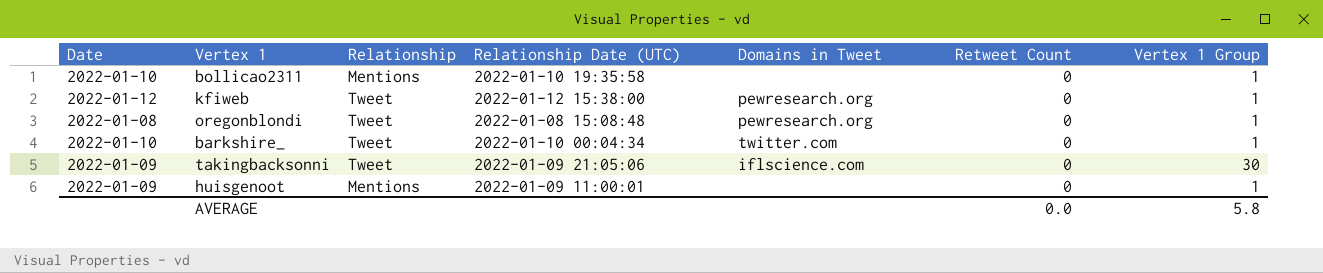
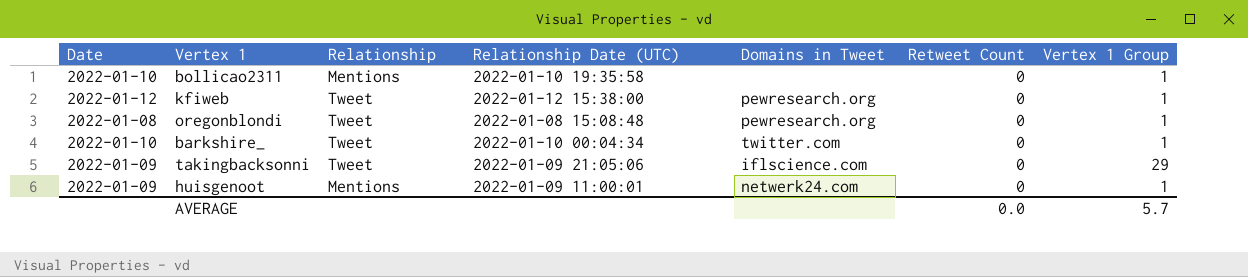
takingbacksonni | Vertex 1 Group: 30 -> 29
huisgenoot | Domains in Tweet: none -> netwerk24.com
AVERAGE | Vertex 1 Group: 5.8 -> 5.7

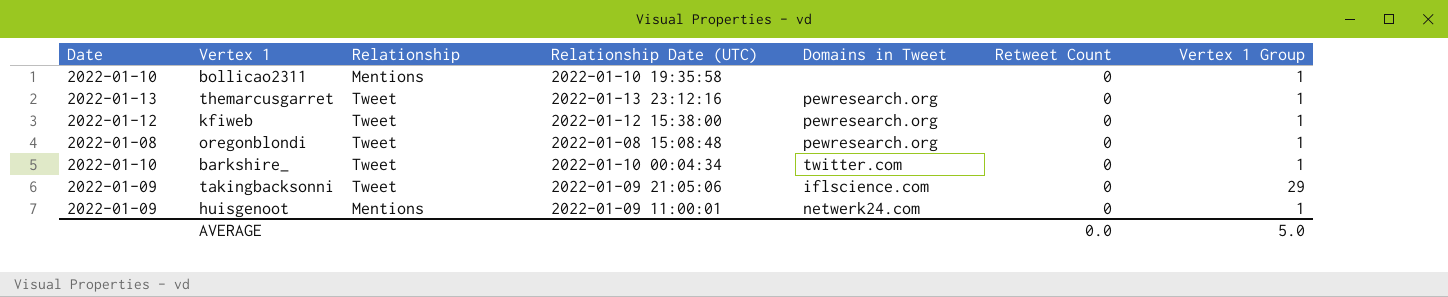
row themarcusgarret: none -> 2022-01-13 | Tweet | 2022-01-13 23:12:16 | pewresearch.org | 0 | 1
AVERAGE | Vertex 1 Group: 5.7 -> 5.0

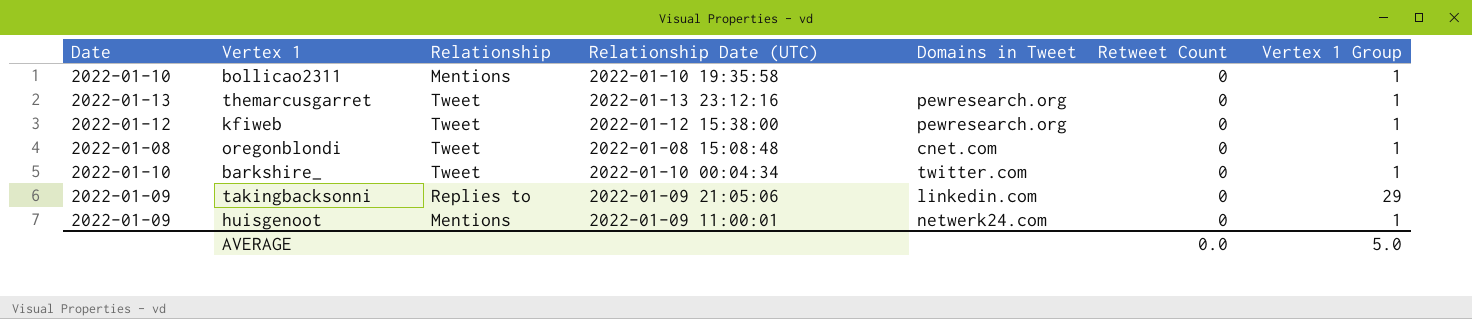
oregonblondi | Domains in Tweet: pewresearch.org -> cnet.com
takingbacksonni | Relationship: Tweet -> Replies to
takingbacksonni | Domains in Tweet: iflscience.com -> linkedin.com

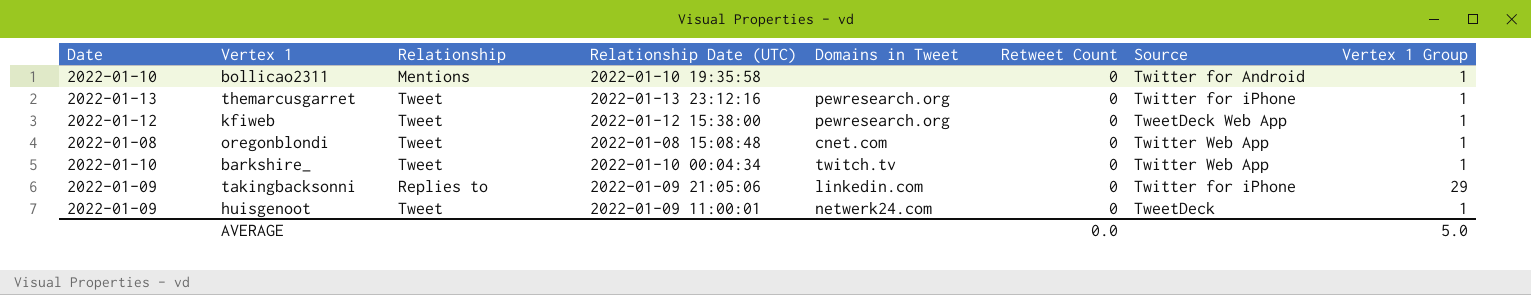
column Source | position: none -> 7
barkshire_ | Domains in Tweet: twitter.com -> twitch.tv
huisgenoot | Relationship: Mentions -> Tweet

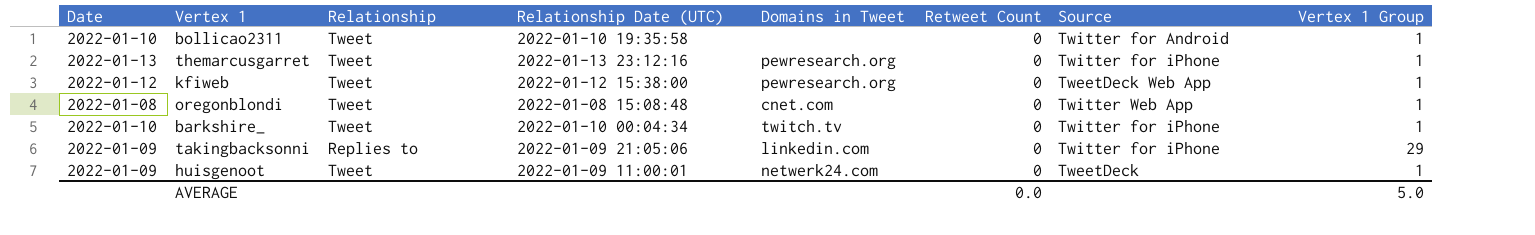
bollicao2311 | Relationship: Mentions -> Tweet
barkshire_ | Source: Twitter Web App -> Twitter for iPhone

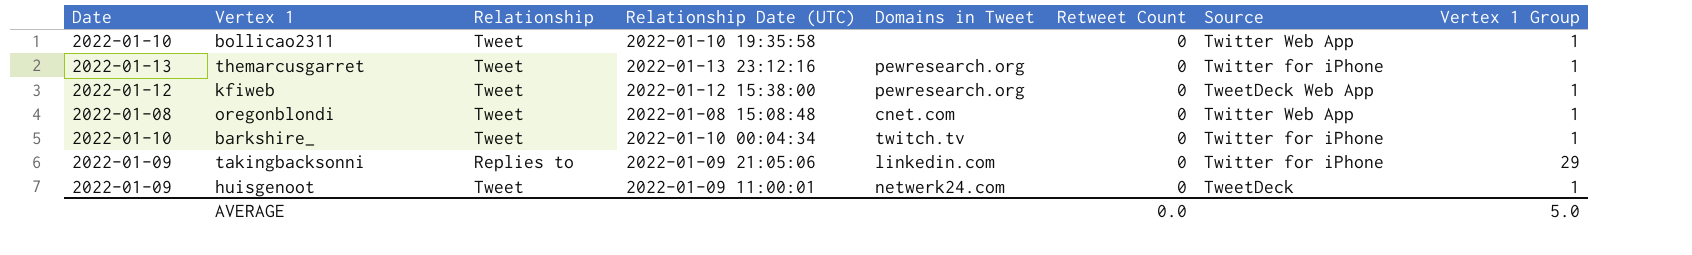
bollicao2311 | Source: Twitter for Android -> Twitter Web App

